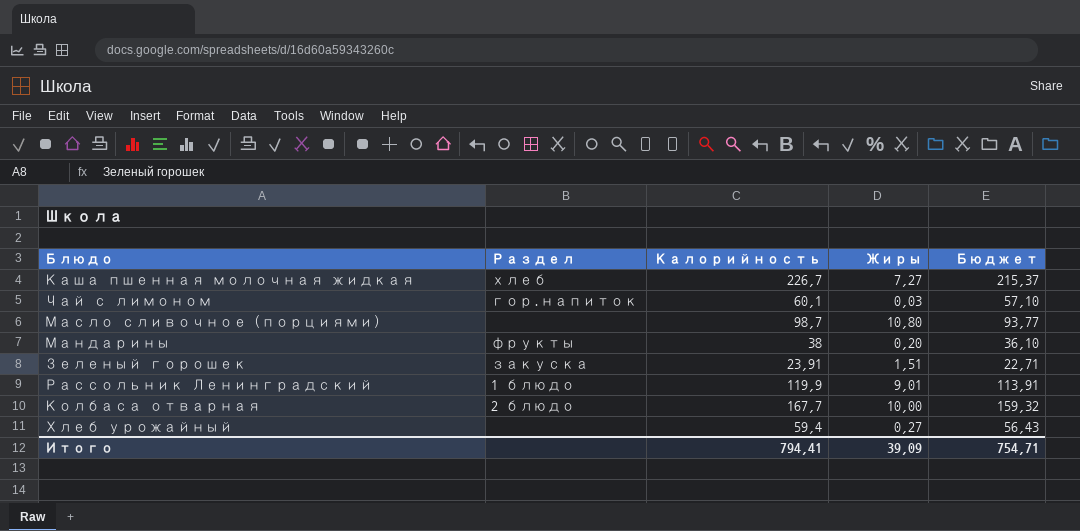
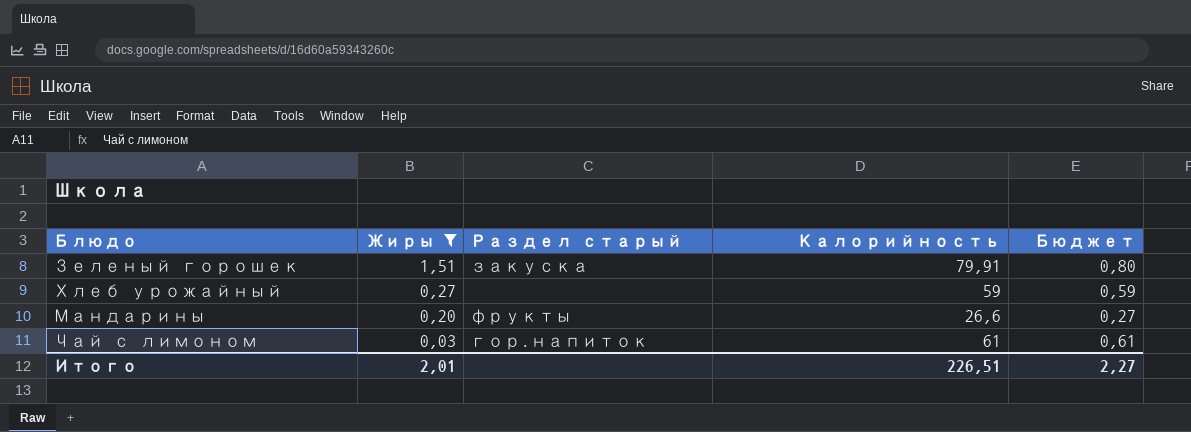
filter: none -> Жиры <= 1,51
row order: none -> Жиры descending
column Жиры | position: 4 -> 2
column name: Раздел -> Раздел старый
column Бюджет | formula: [Калорийность] * 0,95 -> [Калорийность] * 0,01
Зеленый горошек | Калорийность: 23,91 -> 79,91
Хлеб урожайный | Калорийность: 59,4 -> 59
Мандарины | Калорийность: 38 -> 26,6
Чай с лимоном | Калорийность: 60,1 -> 61
Итого | Жиры: 39,09 -> 2,01
Итого | Калорийность: 794,41 -> 226,51
Итого | Бюджет: 754,71 -> 2,27

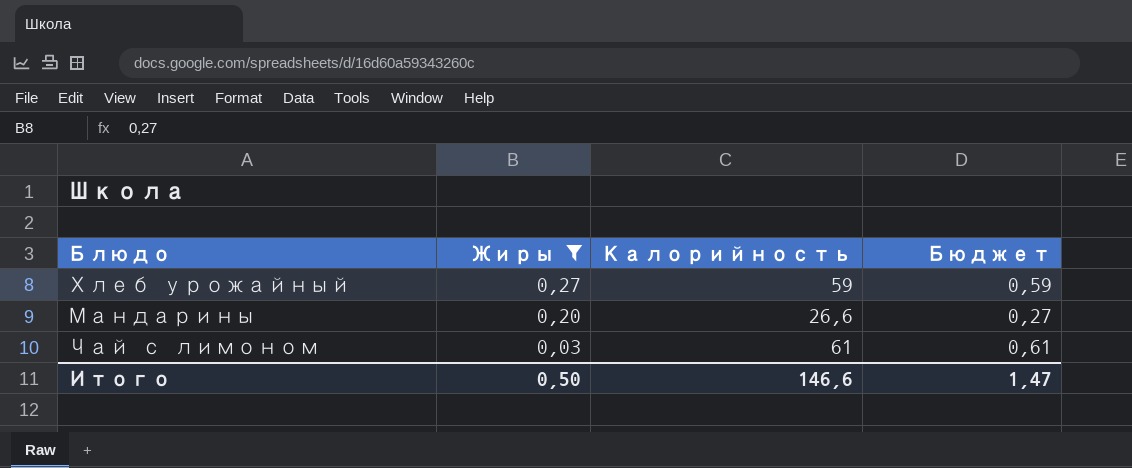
column Раздел старый | position: 3 -> none
row Зеленый горошек: 1,51 | закуска | 79,91 | 0,80 -> none
Итого | Жиры: 2,01 -> 0,50
Итого | Калорийность: 226,51 -> 146,6
Итого | Бюджет: 2,27 -> 1,47

